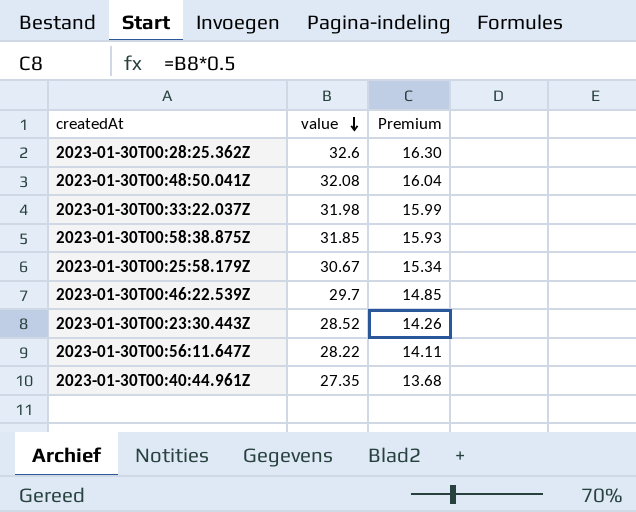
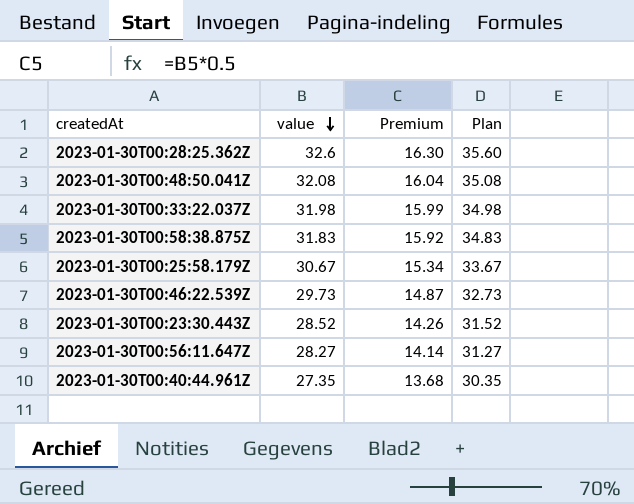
column Plan | formula: none -> [value] + 3
2023-01-30T00:58:38.875Z | value: 31.85 -> 31.83
2023-01-30T00:58:38.875Z | Premium: 15.93 -> 15.92
2023-01-30T00:46:22.539Z | value: 29.7 -> 29.73
2023-01-30T00:46:22.539Z | Premium: 14.85 -> 14.87
2023-01-30T00:56:11.647Z | value: 28.22 -> 28.27
2023-01-30T00:56:11.647Z | Premium: 14.11 -> 14.14

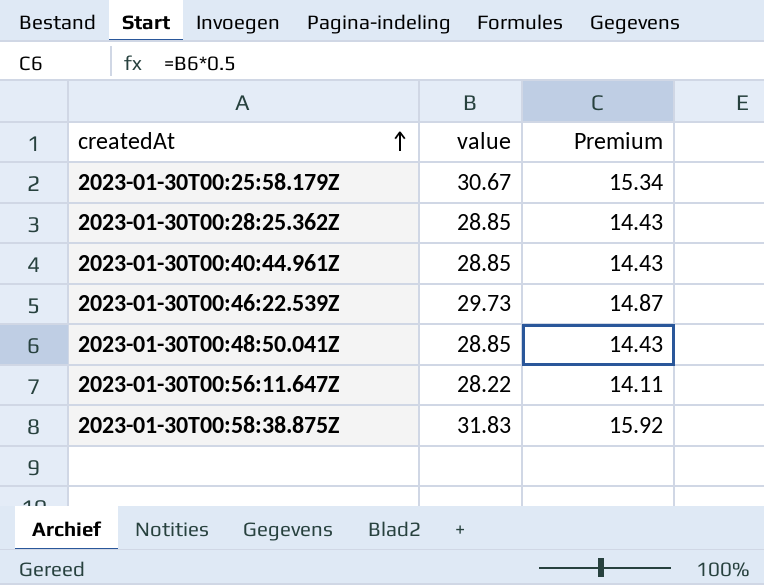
row order: value descending -> createdAt ascending
column Plan | formula: [value] + 3 -> none
row 2023-01-30T00:33:22.037Z: 31.98 | 15.99 | 34.98 -> none
row 2023-01-30T00:23:30.443Z: 28.52 | 14.26 | 31.52 -> none
2023-01-30T00:28:25.362Z | value: 32.6 -> 28.85
2023-01-30T00:28:25.362Z | Premium: 16.30 -> 14.43
2023-01-30T00:40:44.961Z | value: 27.35 -> 28.85
2023-01-30T00:40:44.961Z | Premium: 13.68 -> 14.43
2023-01-30T00:48:50.041Z | value: 32.08 -> 28.85
2023-01-30T00:48:50.041Z | Premium: 16.04 -> 14.43
2023-01-30T00:56:11.647Z | value: 28.27 -> 28.22
2023-01-30T00:56:11.647Z | Premium: 14.14 -> 14.11

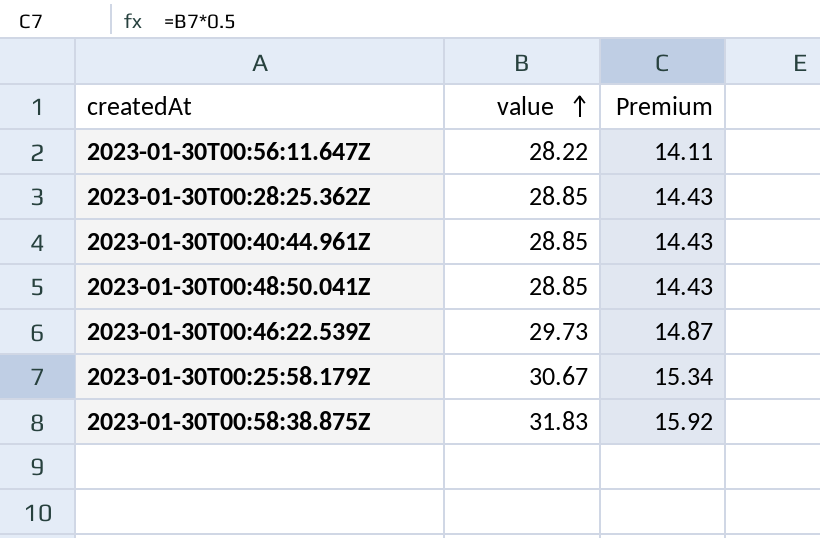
row order: createdAt ascending -> value ascending

